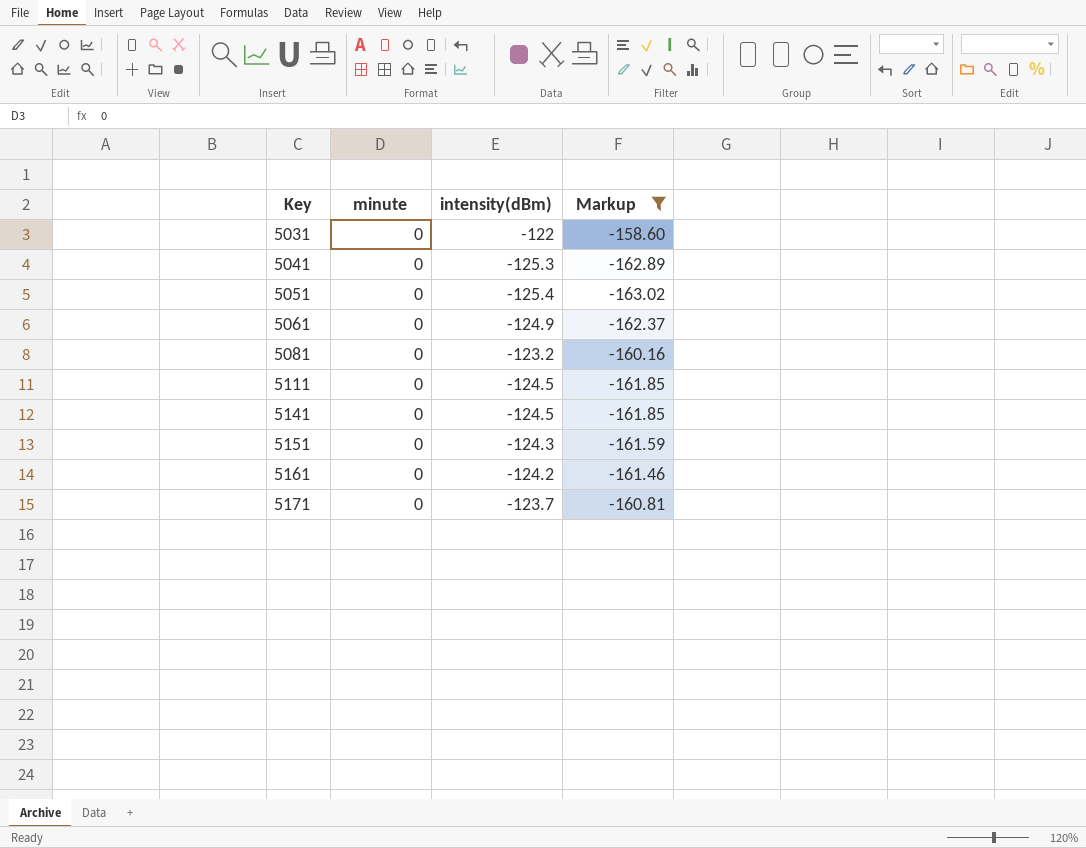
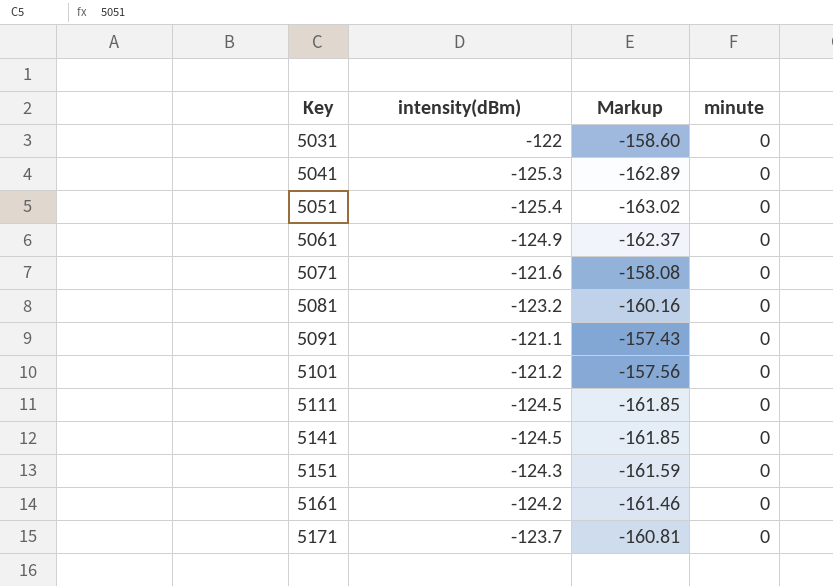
filter: Markup <= -158.60 -> none
column minute | position: 2 -> 4

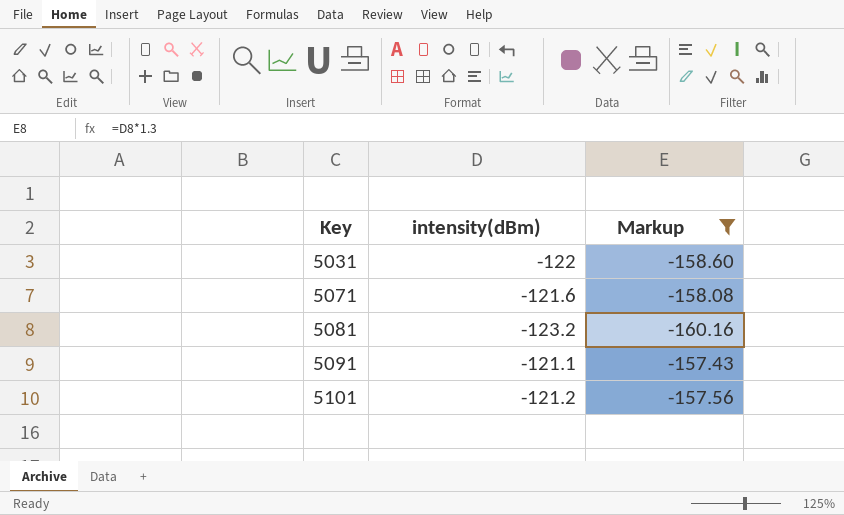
filter: none -> Markup >= -160.16
column minute | position: 4 -> none

